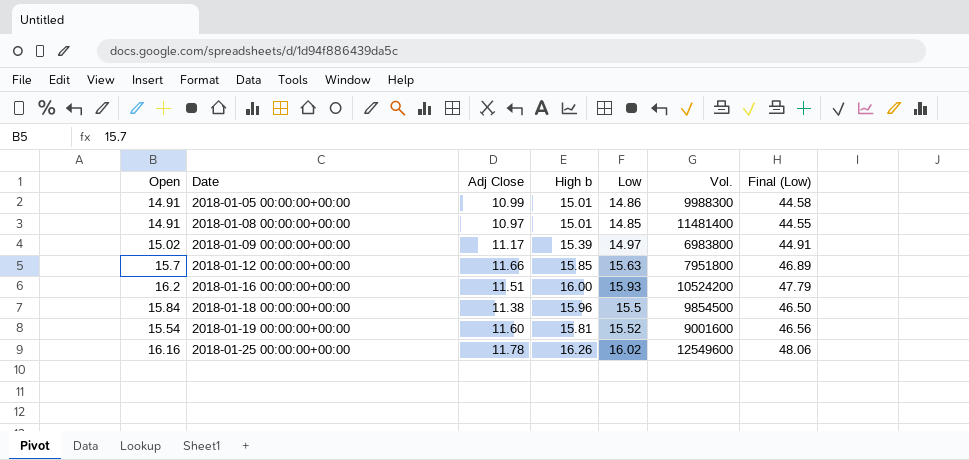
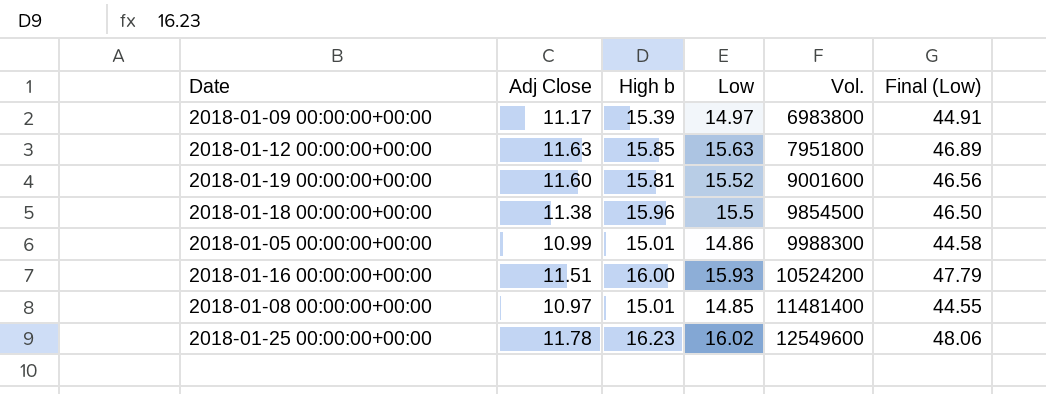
row order: Date ascending -> Vol. ascending
column Open | position: 1 -> none
2018-01-12 00:00:00+00:00 | Adj Close: 11.66 -> 11.63
2018-01-25 00:00:00+00:00 | High b: 16.26 -> 16.23

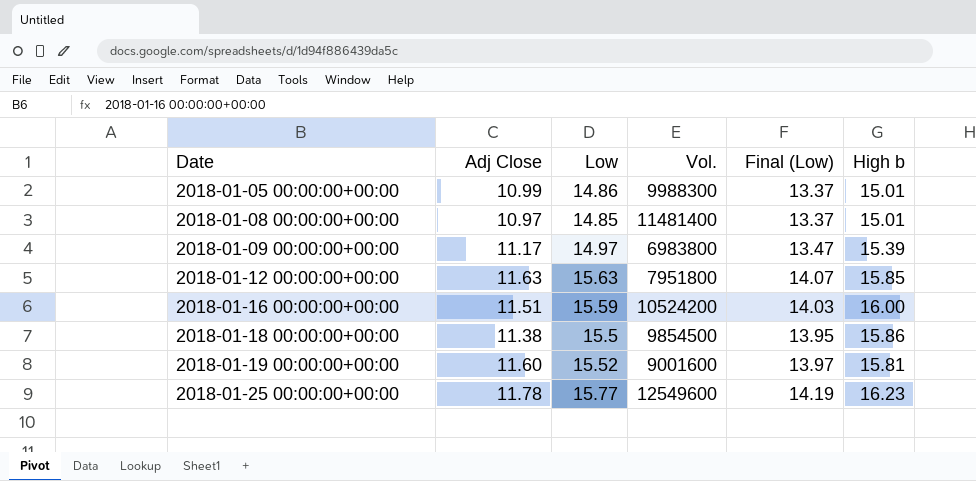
row order: Vol. ascending -> Date ascending
column Final (Low) | formula: [Low] * 3 -> [Low] * 0.9
column High b | position: 3 -> 6
2018-01-16 00:00:00+00:00 | Low: 15.93 -> 15.59
2018-01-18 00:00:00+00:00 | High b: 15.96 -> 15.86
2018-01-25 00:00:00+00:00 | Low: 16.02 -> 15.77

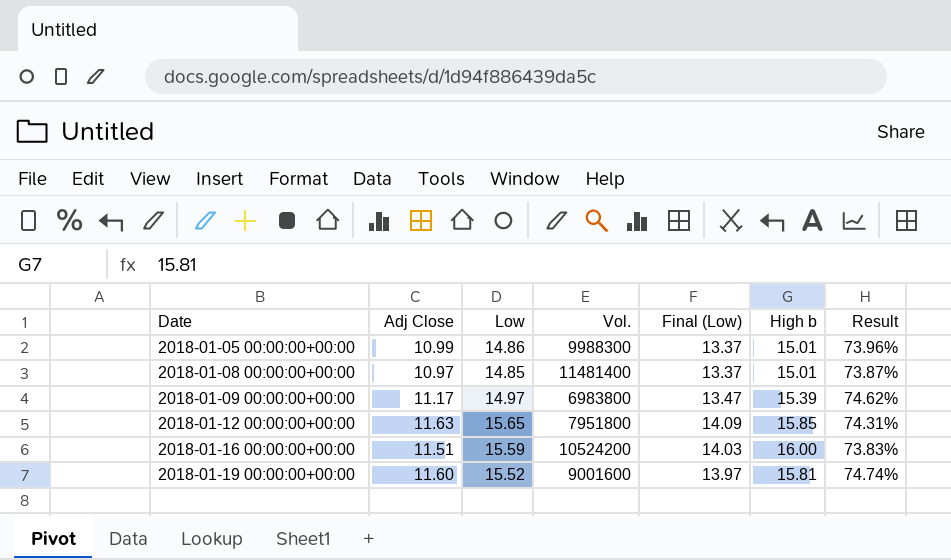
column Result | formula: none -> [Adj Close] / [Low]
row 2018-01-18 00:00:00+00:00: 11.38 | 15.5 | 9854500 | 13.95 | 15.86 -> none
row 2018-01-25 00:00:00+00:00: 11.78 | 15.77 | 12549600 | 14.19 | 16.23 -> none
2018-01-12 00:00:00+00:00 | Low: 15.63 -> 15.65
2018-01-12 00:00:00+00:00 | Final (Low): 14.07 -> 14.09

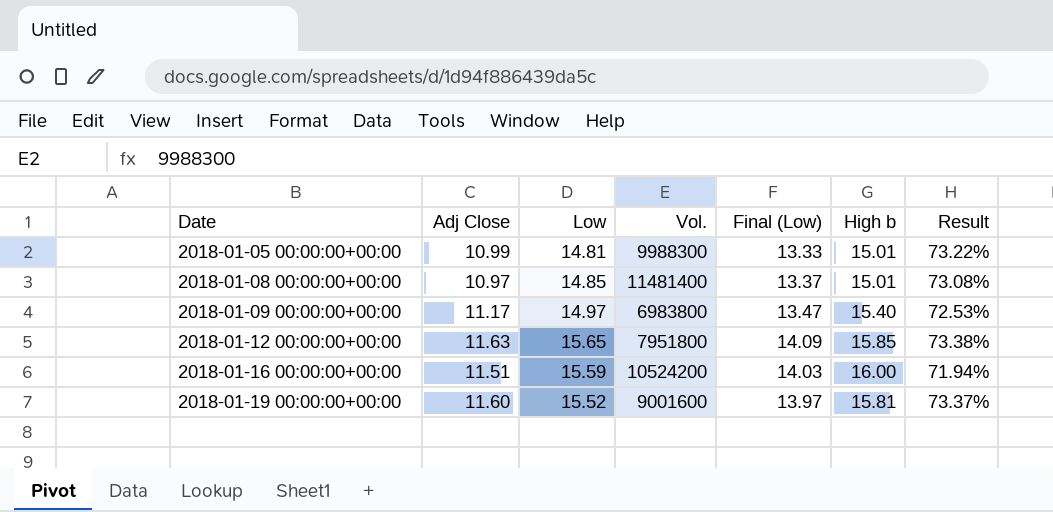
column Result | formula: [Adj Close] / [Low] -> [Adj Close] / [High b]
2018-01-05 00:00:00+00:00 | Low: 14.86 -> 14.81
2018-01-05 00:00:00+00:00 | Final (Low): 13.37 -> 13.33
2018-01-09 00:00:00+00:00 | High b: 15.39 -> 15.40

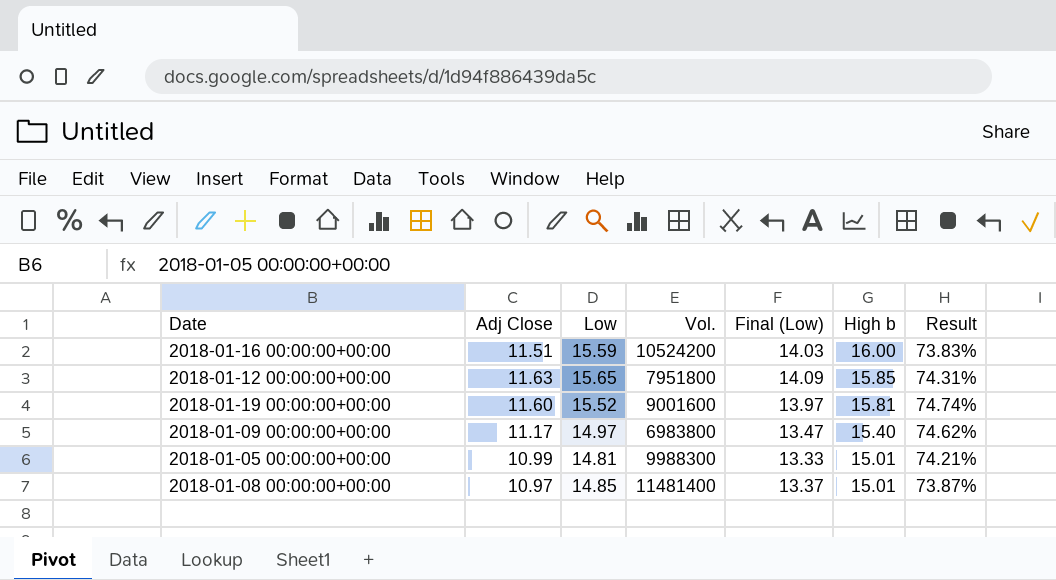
row order: Date ascending -> High b descending
column Result | formula: [Adj Close] / [High b] -> [Adj Close] / [Low]

